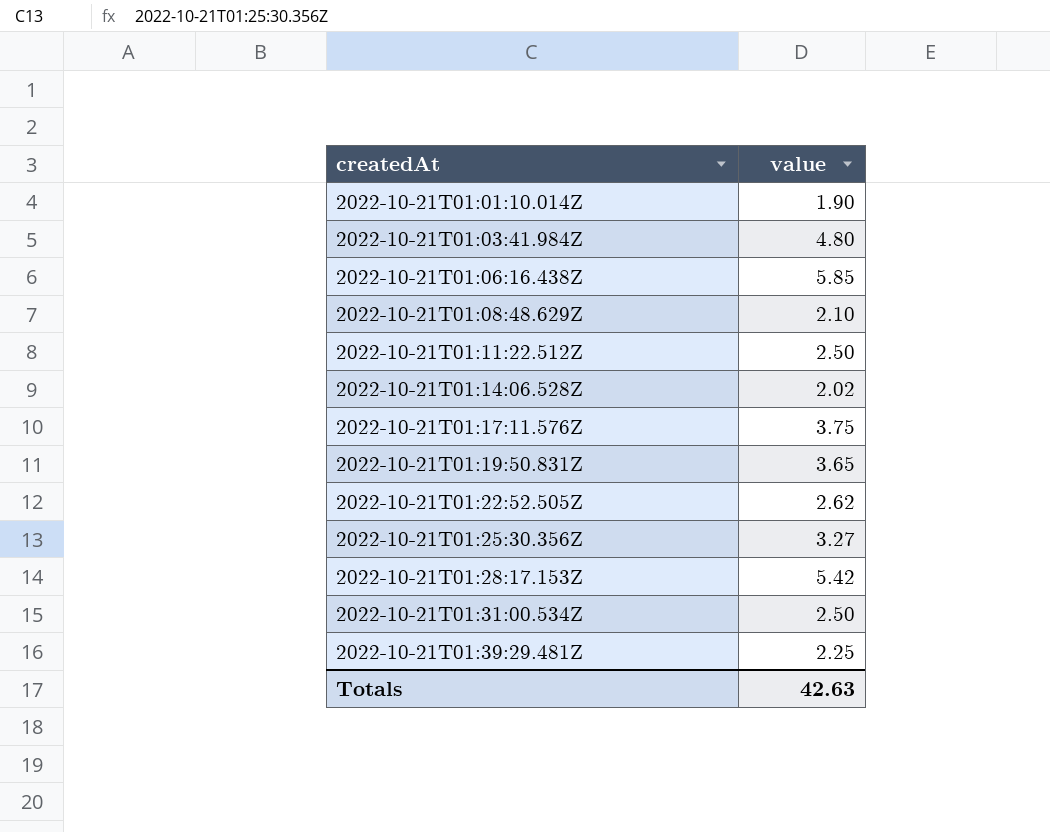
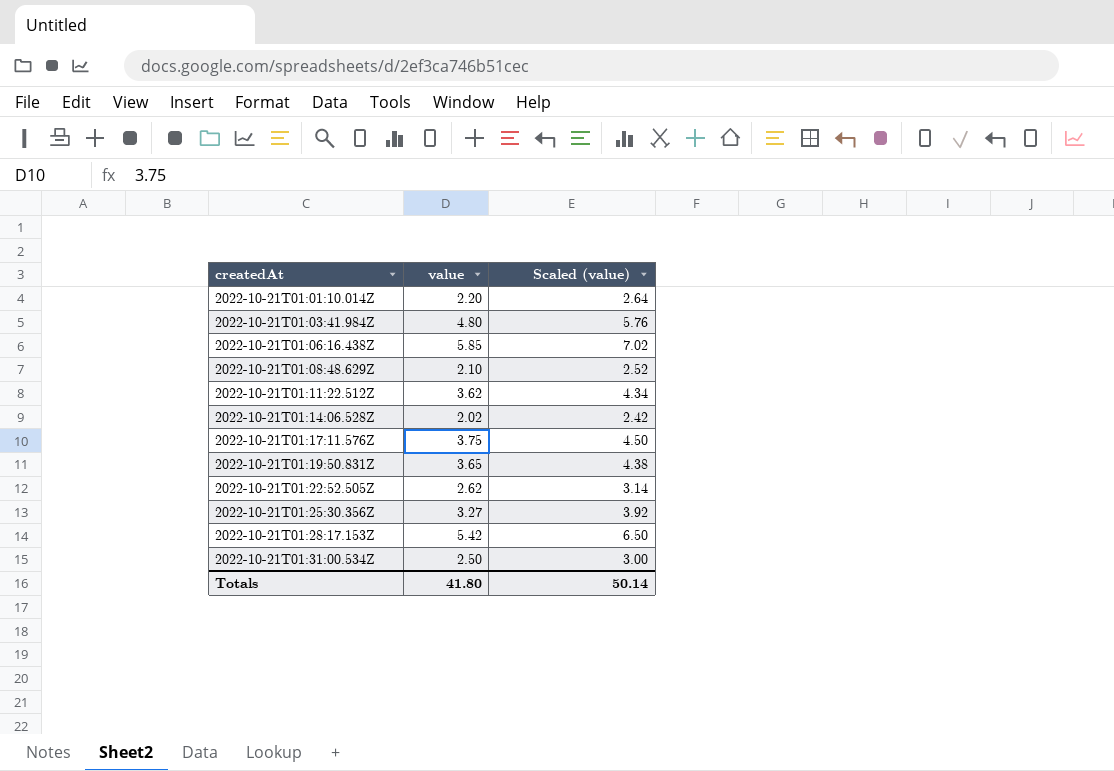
column Scaled (value) | formula: none -> [value] * 1.2
row 2022-10-21T01:39:29.481Z: 2.25 -> none
2022-10-21T01:01:10.014Z | value: 1.90 -> 2.20
2022-10-21T01:11:22.512Z | value: 2.50 -> 3.62
Totals | value: 42.63 -> 41.80

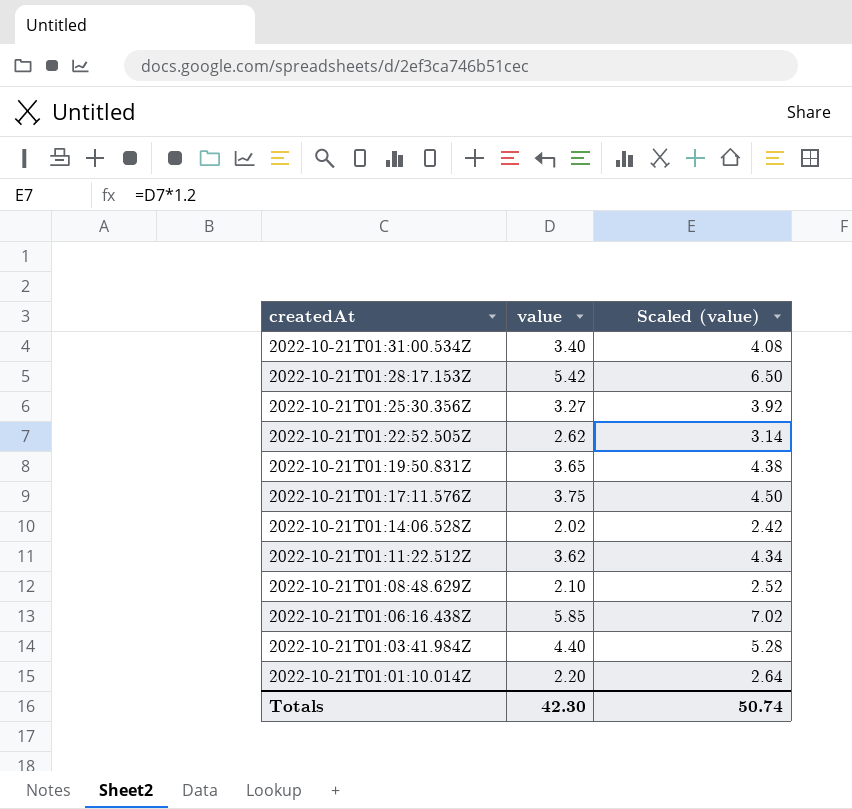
row order: createdAt ascending -> createdAt descending
2022-10-21T01:31:00.534Z | value: 2.50 -> 3.40
2022-10-21T01:31:00.534Z | Scaled (value): 3.00 -> 4.08
2022-10-21T01:03:41.984Z | value: 4.80 -> 4.40
2022-10-21T01:03:41.984Z | Scaled (value): 5.76 -> 5.28
Totals | value: 41.80 -> 42.30
Totals | Scaled (value): 50.14 -> 50.74

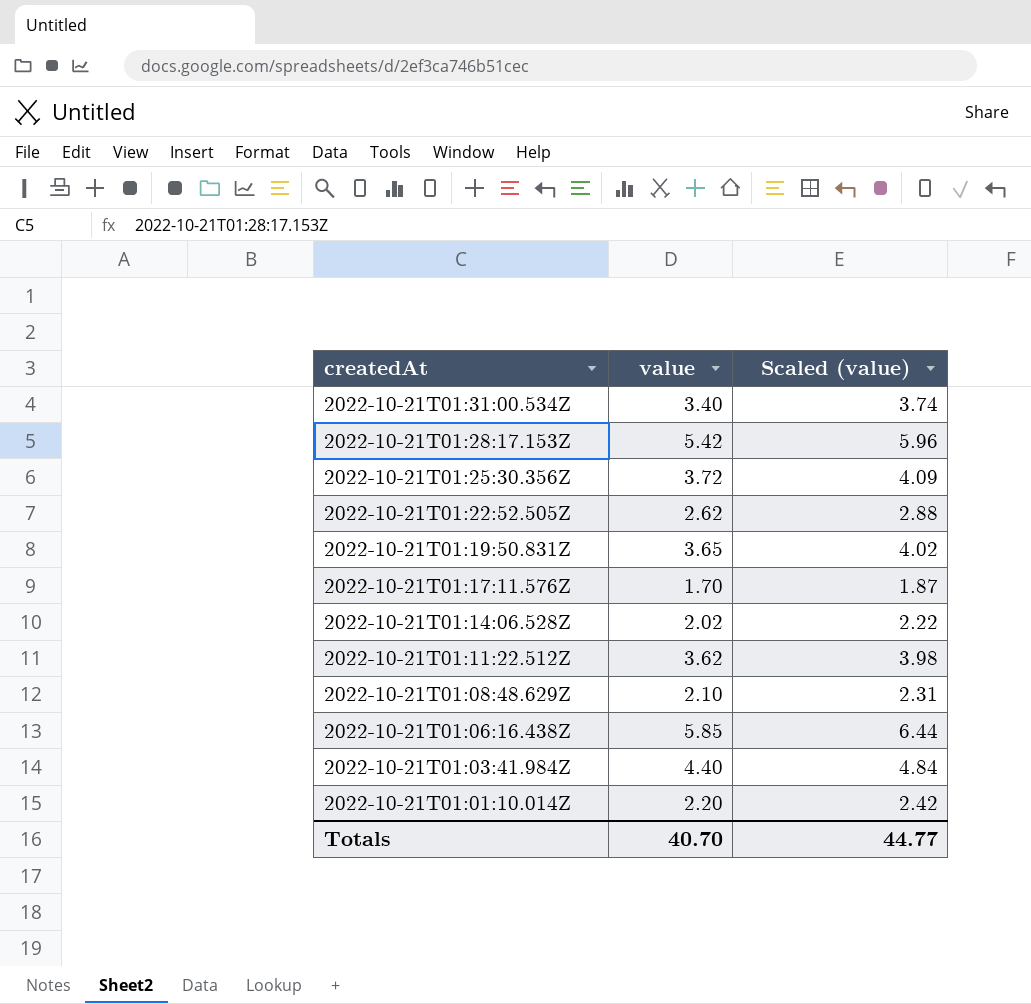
column Scaled (value) | formula: [value] * 1.2 -> [value] * 1.1
2022-10-21T01:25:30.356Z | value: 3.27 -> 3.72
2022-10-21T01:17:11.576Z | value: 3.75 -> 1.70
Totals | value: 42.30 -> 40.70
Totals | Scaled (value): 50.74 -> 44.77

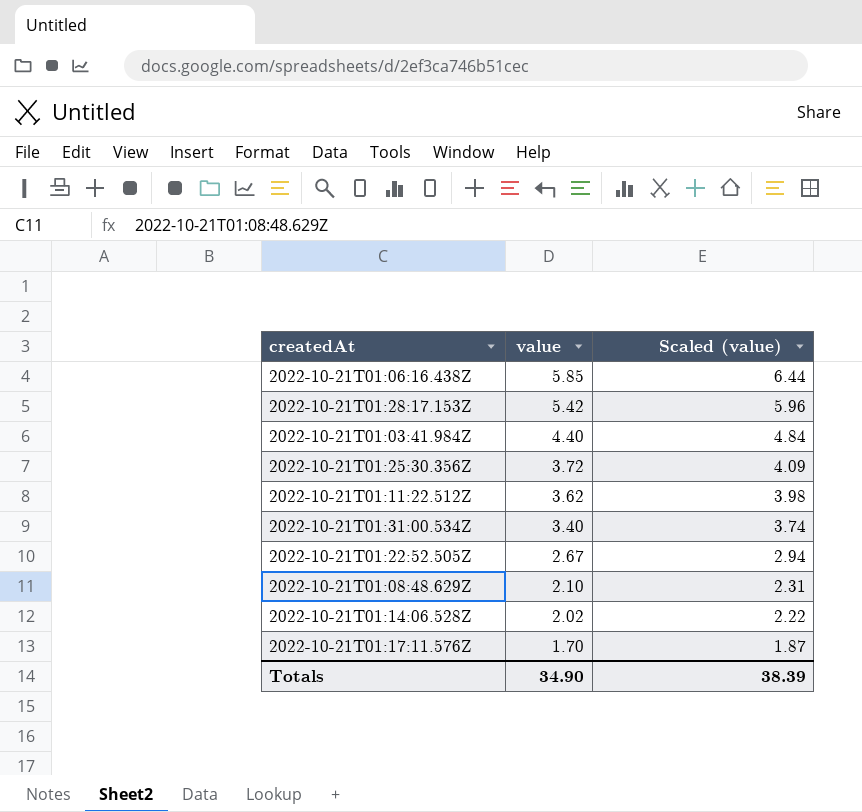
row order: createdAt descending -> value descending
row 2022-10-21T01:19:50.831Z: 3.65 | 4.02 -> none
row 2022-10-21T01:01:10.014Z: 2.20 | 2.42 -> none
2022-10-21T01:22:52.505Z | value: 2.62 -> 2.67
2022-10-21T01:22:52.505Z | Scaled (value): 2.88 -> 2.94
Totals | value: 40.70 -> 34.90
Totals | Scaled (value): 44.77 -> 38.39

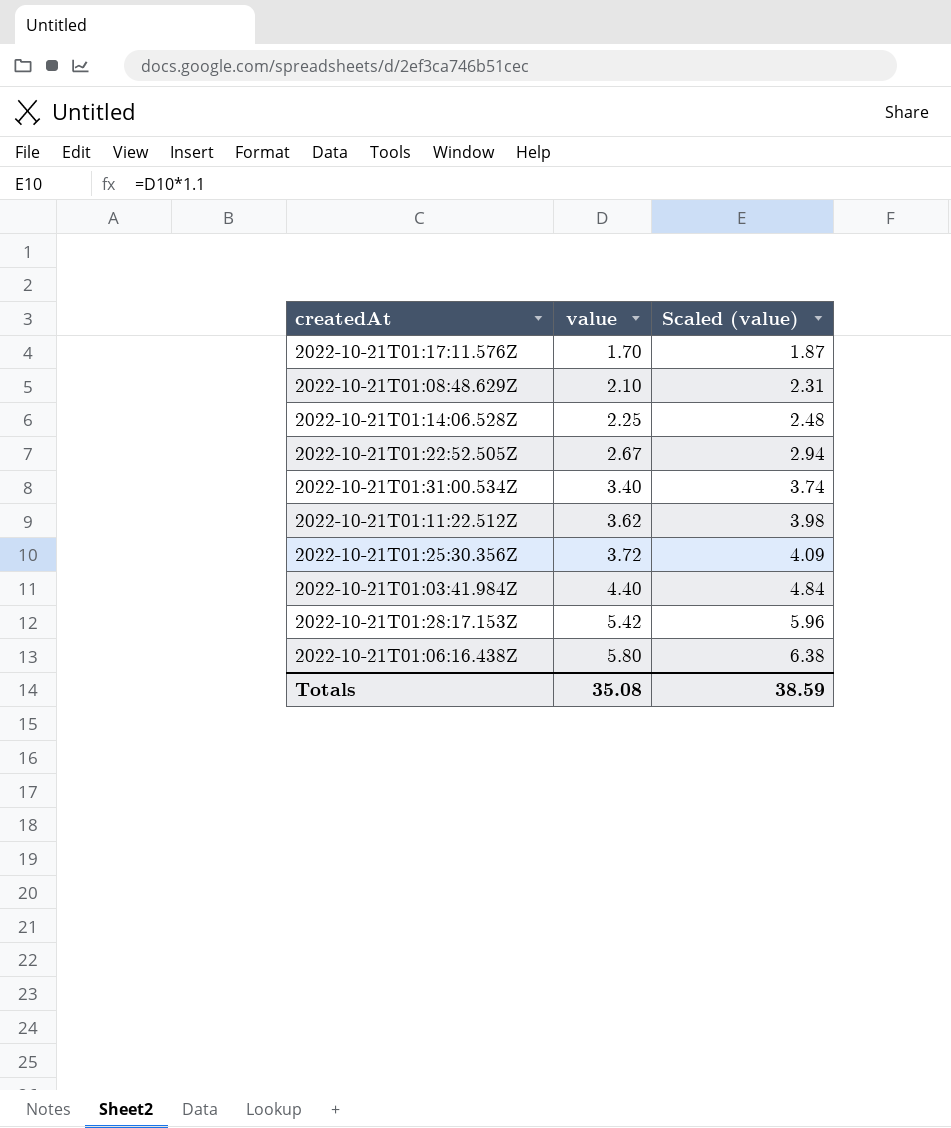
row order: value descending -> value ascending
2022-10-21T01:14:06.528Z | value: 2.02 -> 2.25
2022-10-21T01:14:06.528Z | Scaled (value): 2.22 -> 2.48
2022-10-21T01:06:16.438Z | value: 5.85 -> 5.80
2022-10-21T01:06:16.438Z | Scaled (value): 6.44 -> 6.38
Totals | value: 34.90 -> 35.08
Totals | Scaled (value): 38.39 -> 38.59

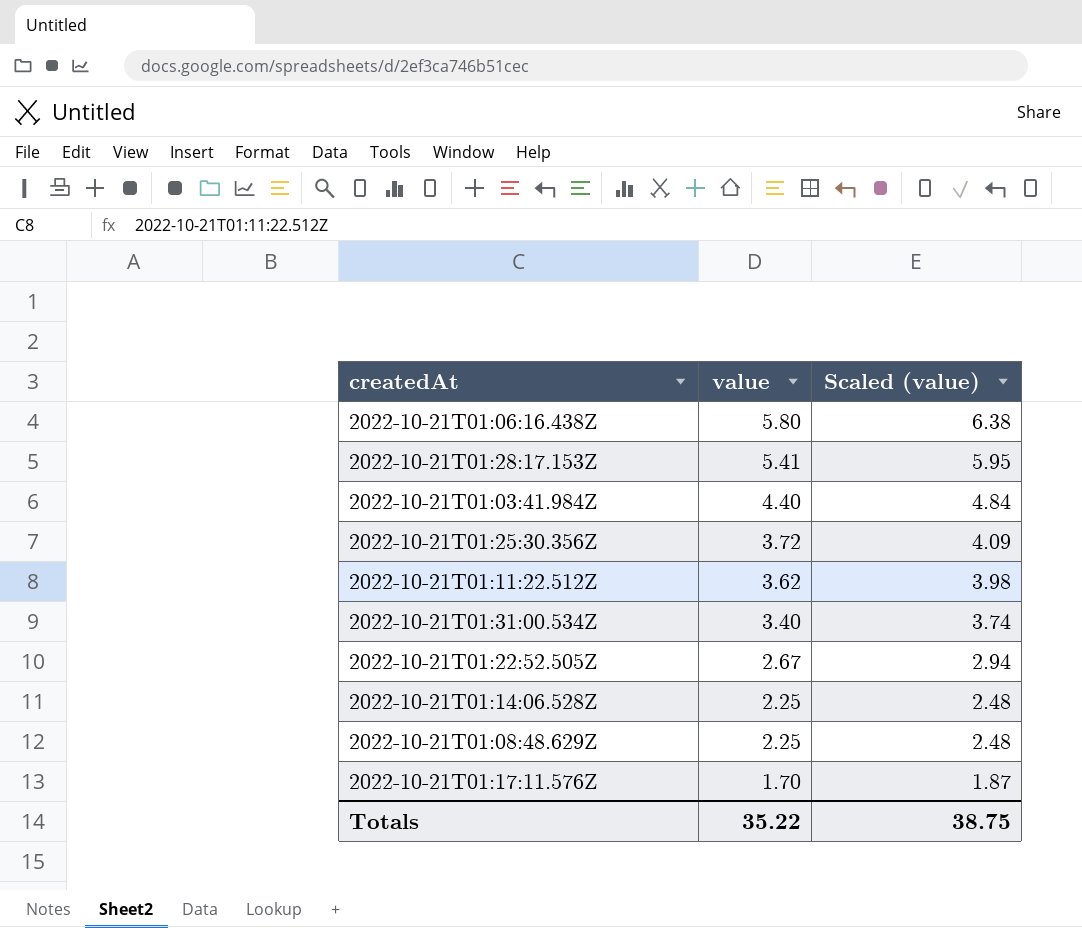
row order: value ascending -> value descending
2022-10-21T01:28:17.153Z | value: 5.42 -> 5.41
2022-10-21T01:28:17.153Z | Scaled (value): 5.96 -> 5.95
2022-10-21T01:08:48.629Z | value: 2.10 -> 2.25
2022-10-21T01:08:48.629Z | Scaled (value): 2.31 -> 2.48
Totals | value: 35.08 -> 35.22
Totals | Scaled (value): 38.59 -> 38.75

